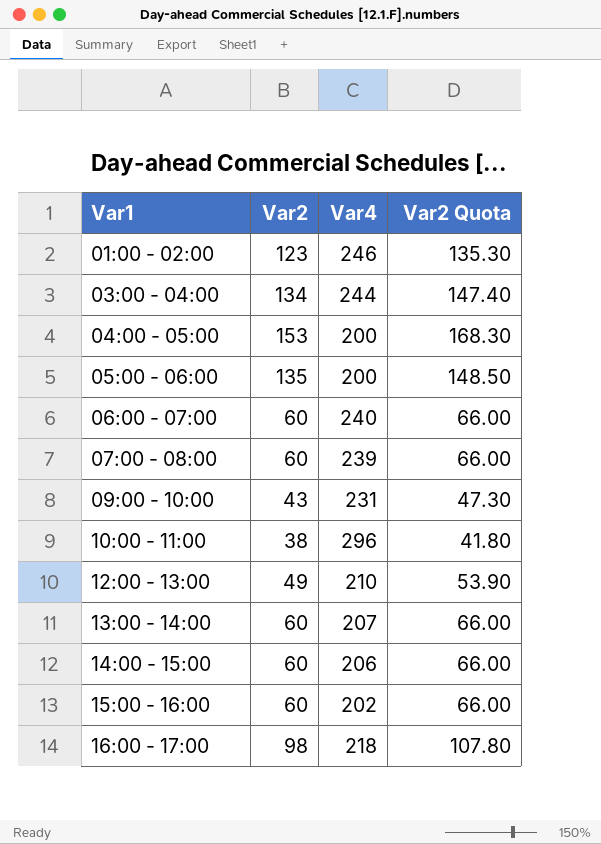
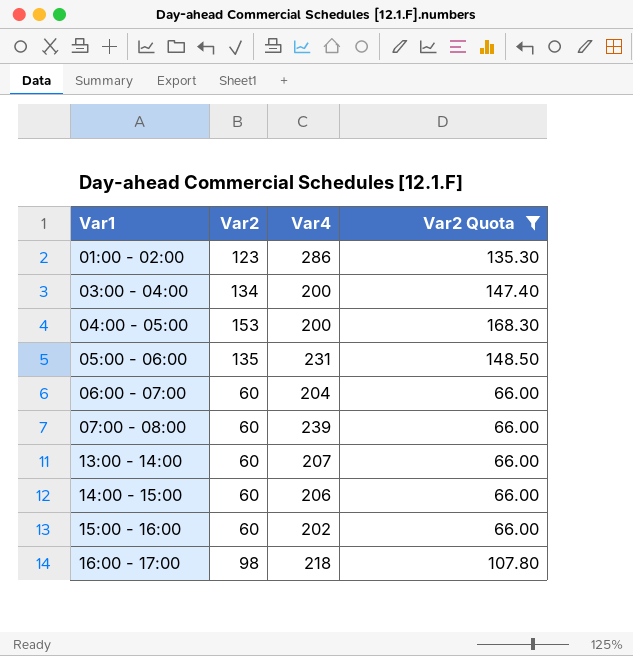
filter: none -> Var2 Quota >= 66.00
01:00 - 02:00 | Var4: 246 -> 286
03:00 - 04:00 | Var4: 244 -> 200
05:00 - 06:00 | Var4: 200 -> 231
06:00 - 07:00 | Var4: 240 -> 204

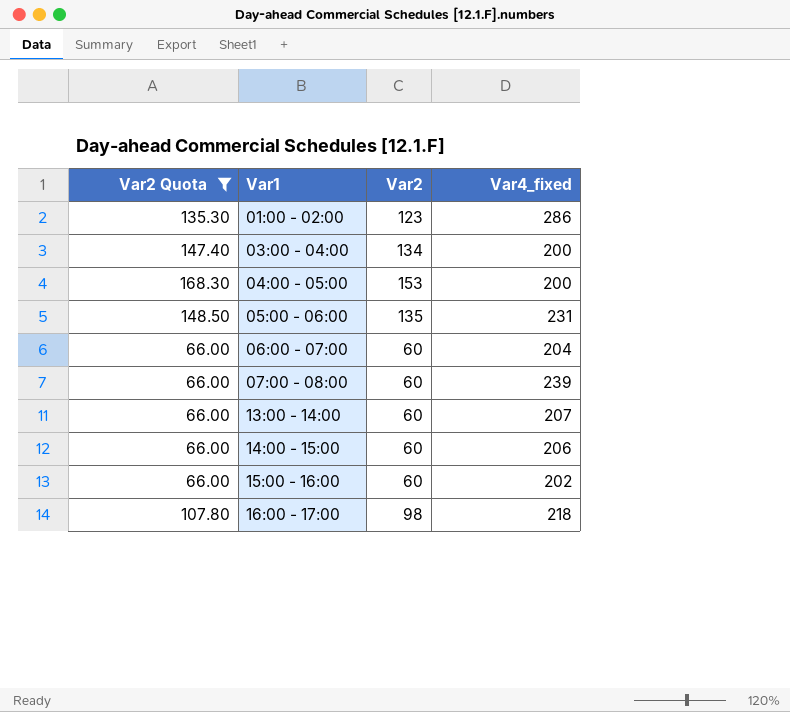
column Var2 Quota | position: 4 -> 1
column name: Var4 -> Var4_fixed

